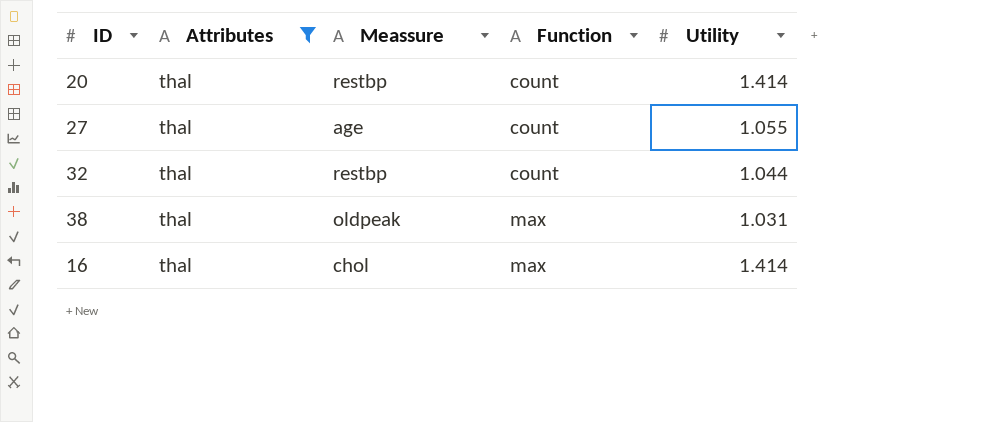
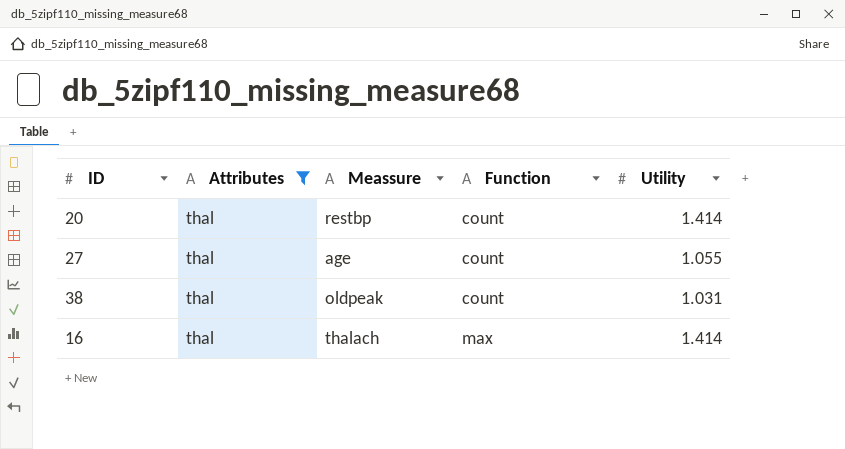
row 32: thal | restbp | count | 1.044 -> none
38 | Function: max -> count
16 | Meassure: chol -> thalach

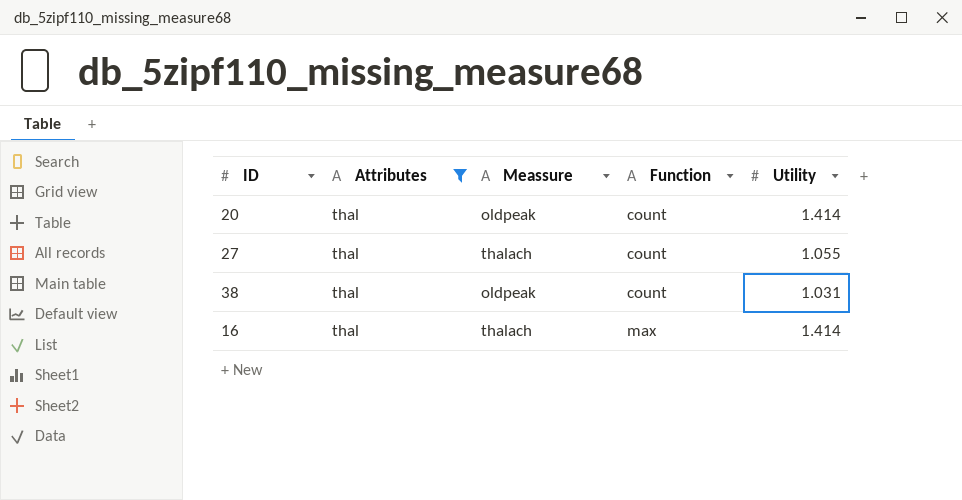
20 | Meassure: restbp -> oldpeak
27 | Meassure: age -> thalach

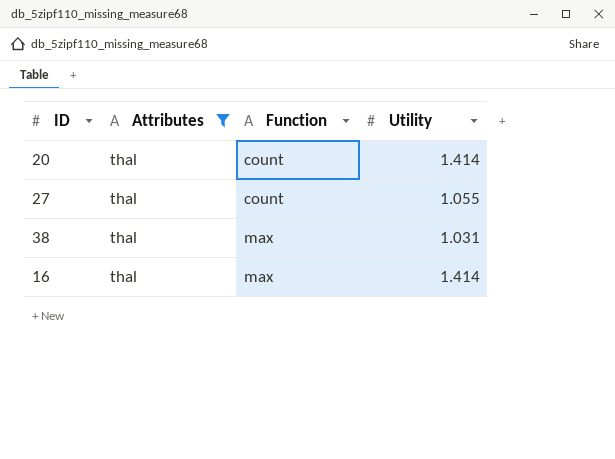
column Meassure | position: 3 -> none
38 | Function: count -> max

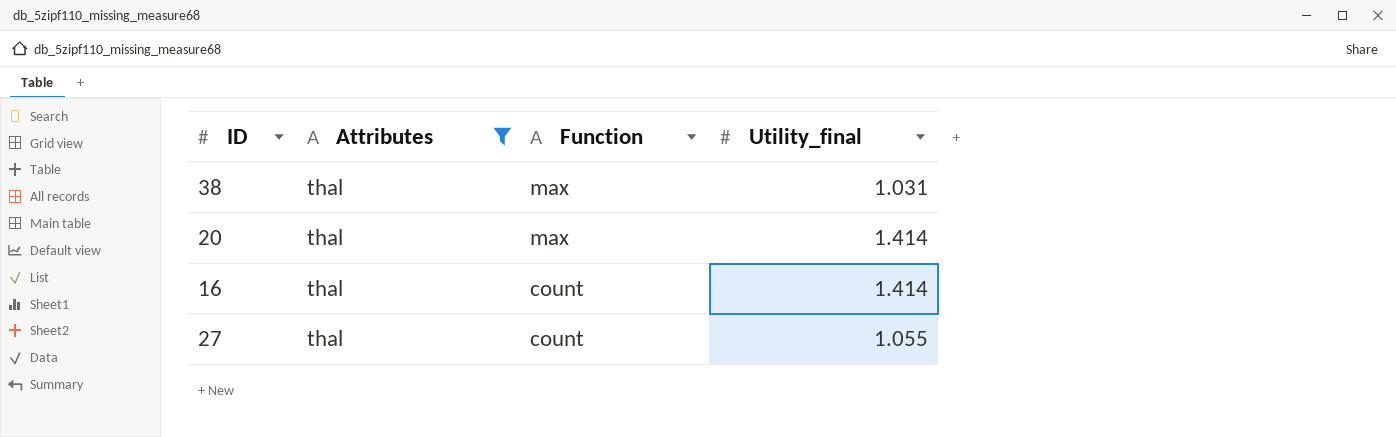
row order: Function ascending -> Function descending
column name: Utility -> Utility_final
20 | Function: count -> max
16 | Function: max -> count

